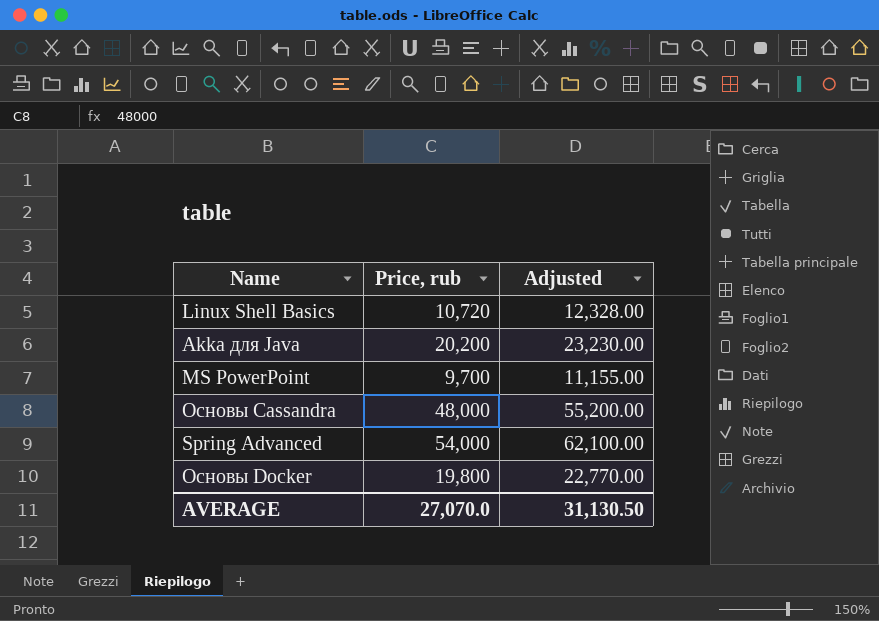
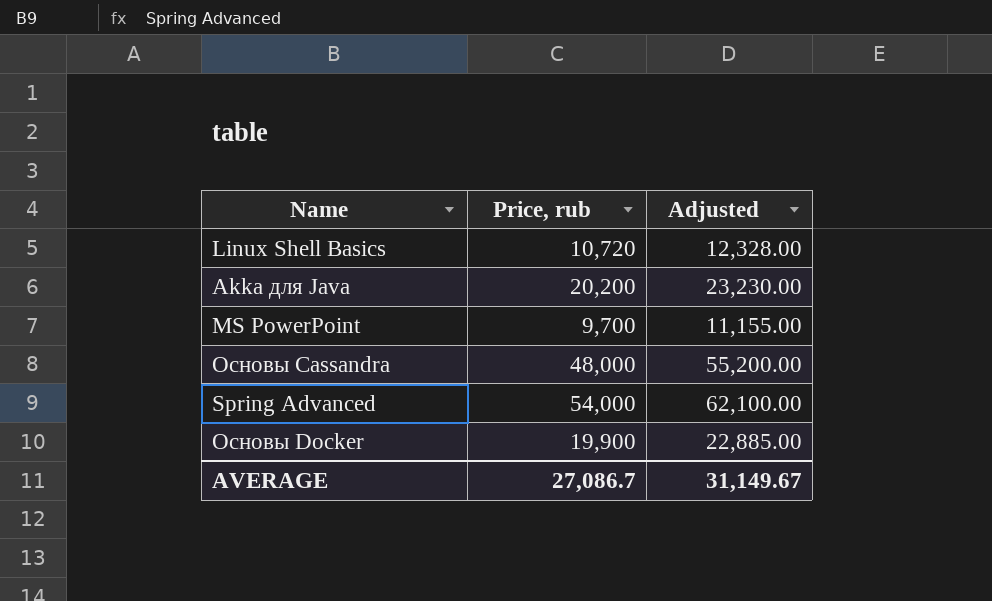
Основы Docker | Price, rub: 19,800 -> 19,900
Основы Docker | Adjusted: 22,770.00 -> 22,885.00
AVERAGE | Price, rub: 27,070.0 -> 27,086.7
AVERAGE | Adjusted: 31,130.50 -> 31,149.67

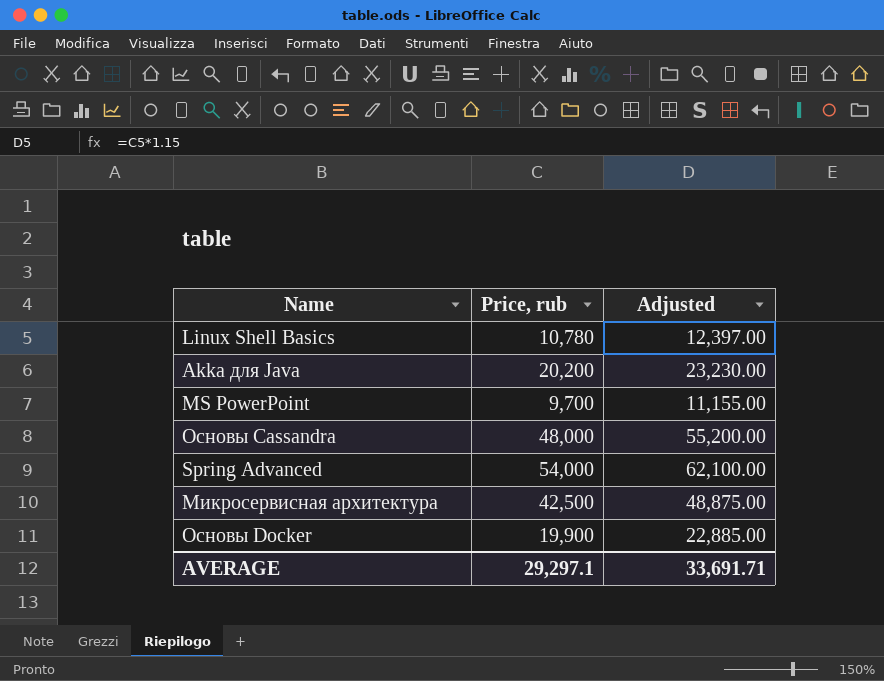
Linux Shell Basics | Price, rub: 10,720 -> 10,780
Linux Shell Basics | Adjusted: 12,328.00 -> 12,397.00
row Микросервисная архитектура: none -> 42,500 | 48,875.00
AVERAGE | Price, rub: 27,086.7 -> 29,297.1
AVERAGE | Adjusted: 31,149.67 -> 33,691.71

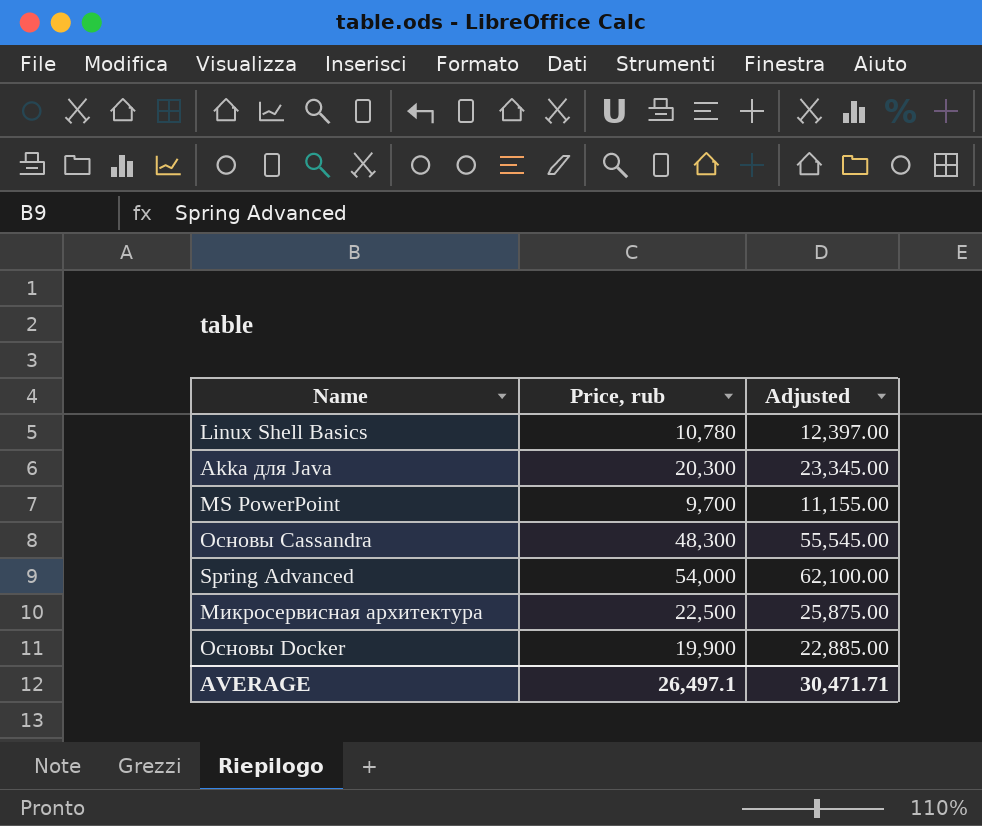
Akka для Java | Price, rub: 20,200 -> 20,300
Akka для Java | Adjusted: 23,230.00 -> 23,345.00
Основы Cassandra | Price, rub: 48,000 -> 48,300
Основы Cassandra | Adjusted: 55,200.00 -> 55,545.00
Микросервисная архитектура | Price, rub: 42,500 -> 22,500
Микросервисная архитектура | Adjusted: 48,875.00 -> 25,875.00
AVERAGE | Price, rub: 29,297.1 -> 26,497.1
AVERAGE | Adjusted: 33,691.71 -> 30,471.71

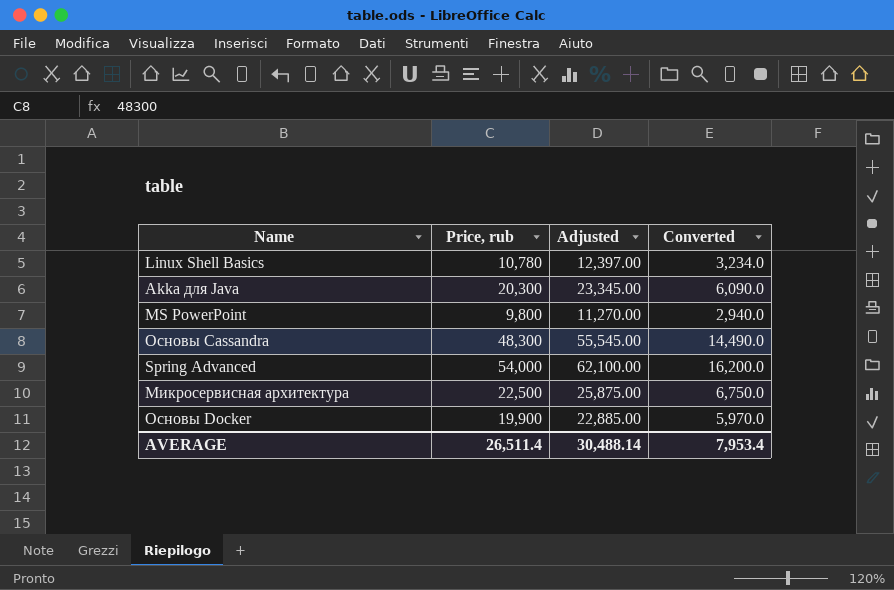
column Converted | formula: none -> [Price, rub] * 0.3
MS PowerPoint | Price, rub: 9,700 -> 9,800
MS PowerPoint | Adjusted: 11,155.00 -> 11,270.00
AVERAGE | Price, rub: 26,497.1 -> 26,511.4
AVERAGE | Adjusted: 30,471.71 -> 30,488.14

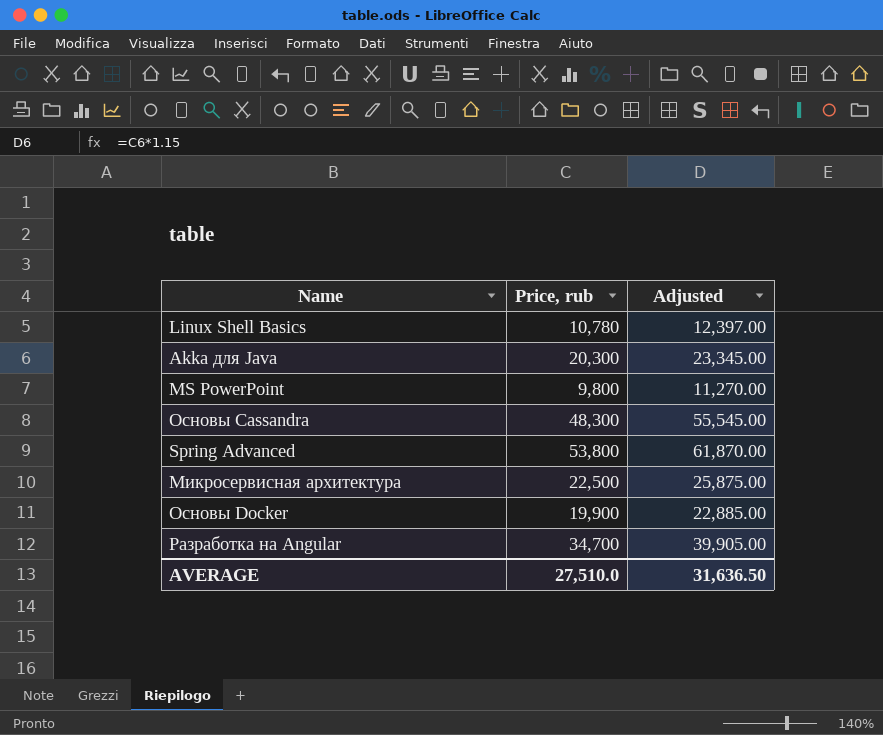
column Converted | formula: [Price, rub] * 0.3 -> none
Spring Advanced | Price, rub: 54,000 -> 53,800
Spring Advanced | Adjusted: 62,100.00 -> 61,870.00
row Разработка на Angular: none -> 34,700 | 39,905.00
AVERAGE | Price, rub: 26,511.4 -> 27,510.0
AVERAGE | Adjusted: 30,488.14 -> 31,636.50

